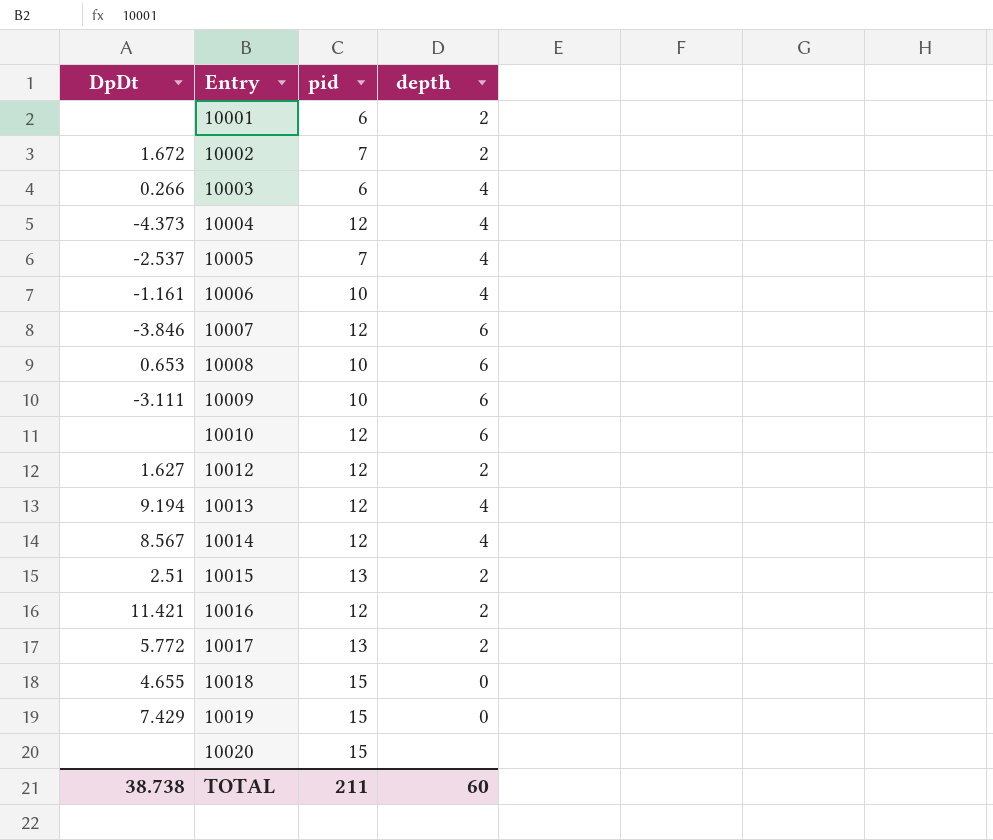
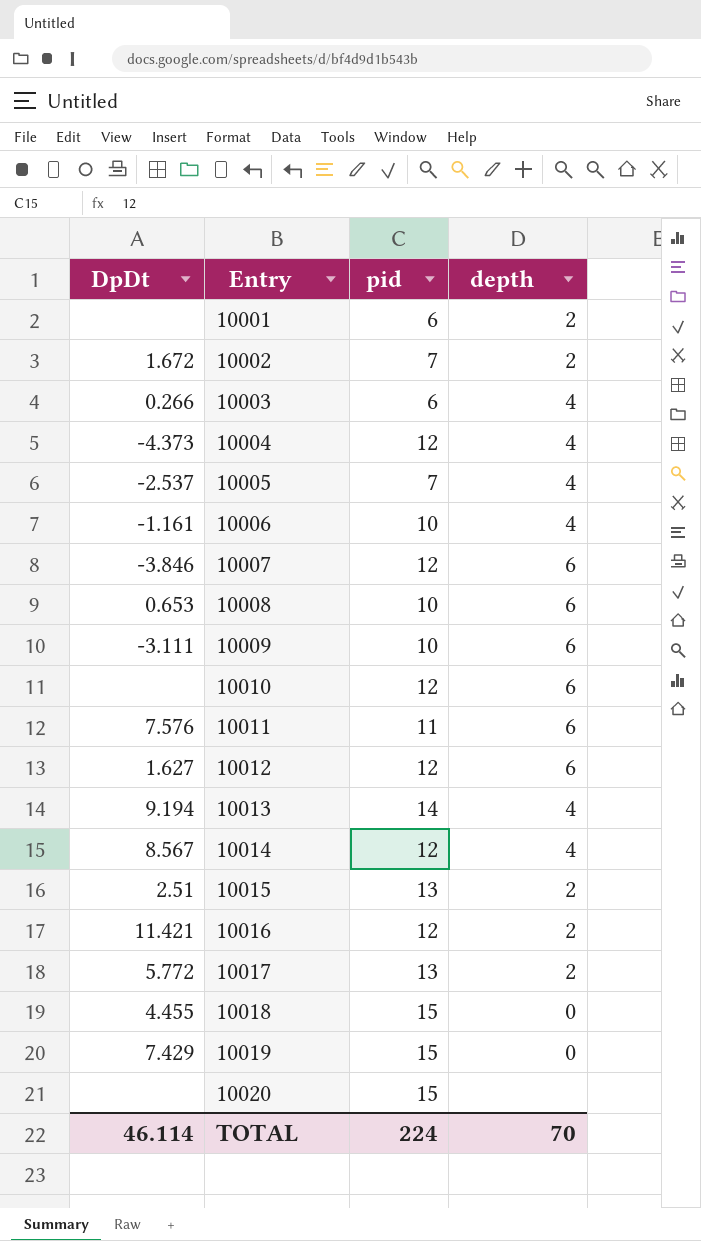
row 10011: none -> 7.576 | 11 | 6
10012 | depth: 2 -> 6
10013 | pid: 12 -> 14
10018 | DpDt: 4.655 -> 4.455
TOTAL | DpDt: 38.738 -> 46.114
TOTAL | pid: 211 -> 224
TOTAL | depth: 60 -> 70

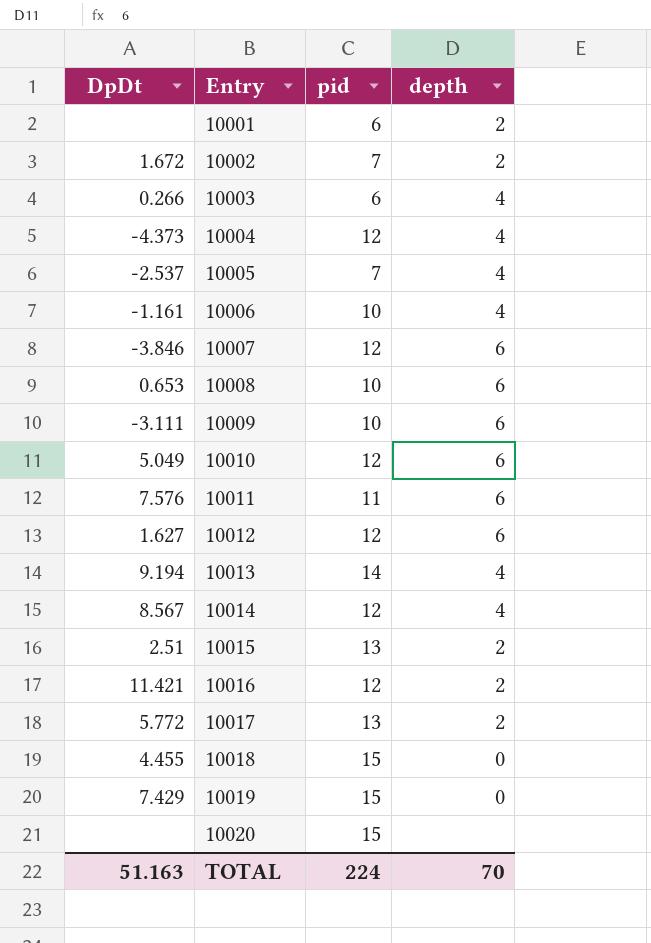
10010 | DpDt: none -> 5.049
TOTAL | DpDt: 46.114 -> 51.163

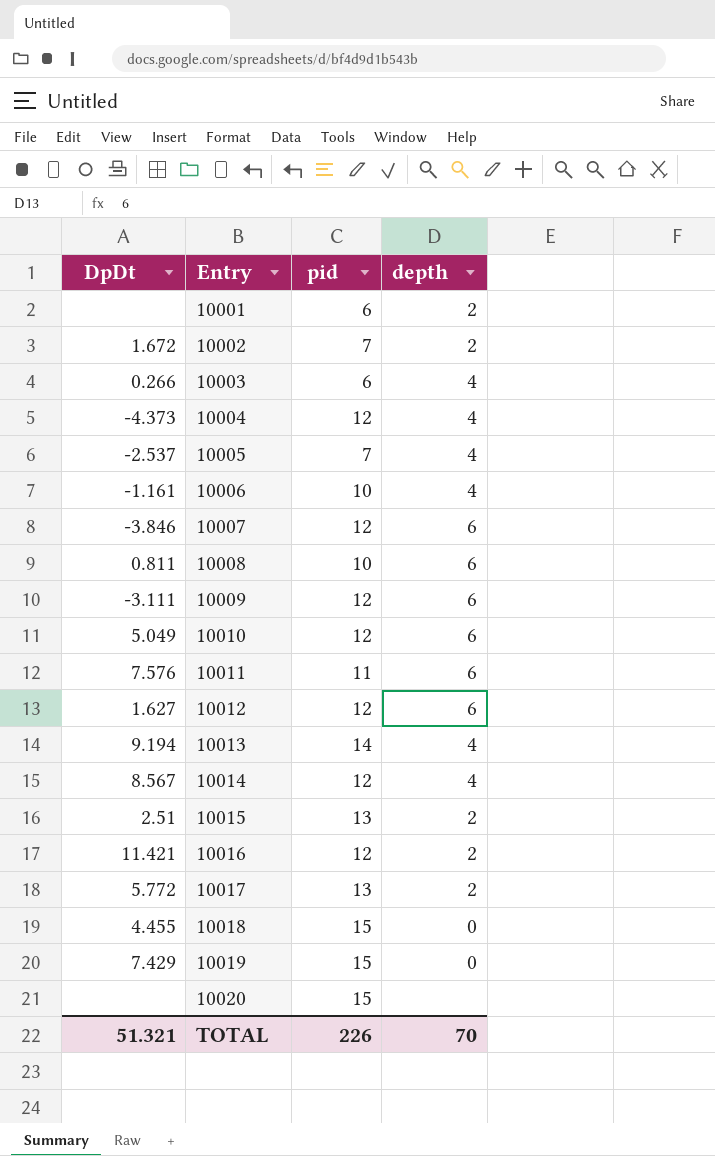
10008 | DpDt: 0.653 -> 0.811
10009 | pid: 10 -> 12
TOTAL | DpDt: 51.163 -> 51.321
TOTAL | pid: 224 -> 226

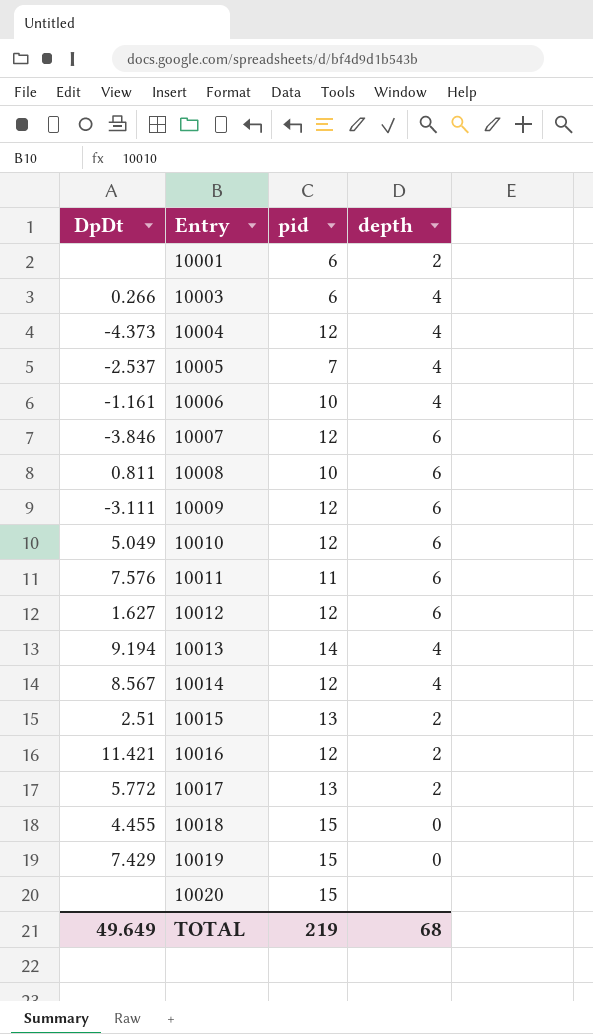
row 10002: 1.672 | 7 | 2 -> none
TOTAL | DpDt: 51.321 -> 49.649
TOTAL | pid: 226 -> 219
TOTAL | depth: 70 -> 68

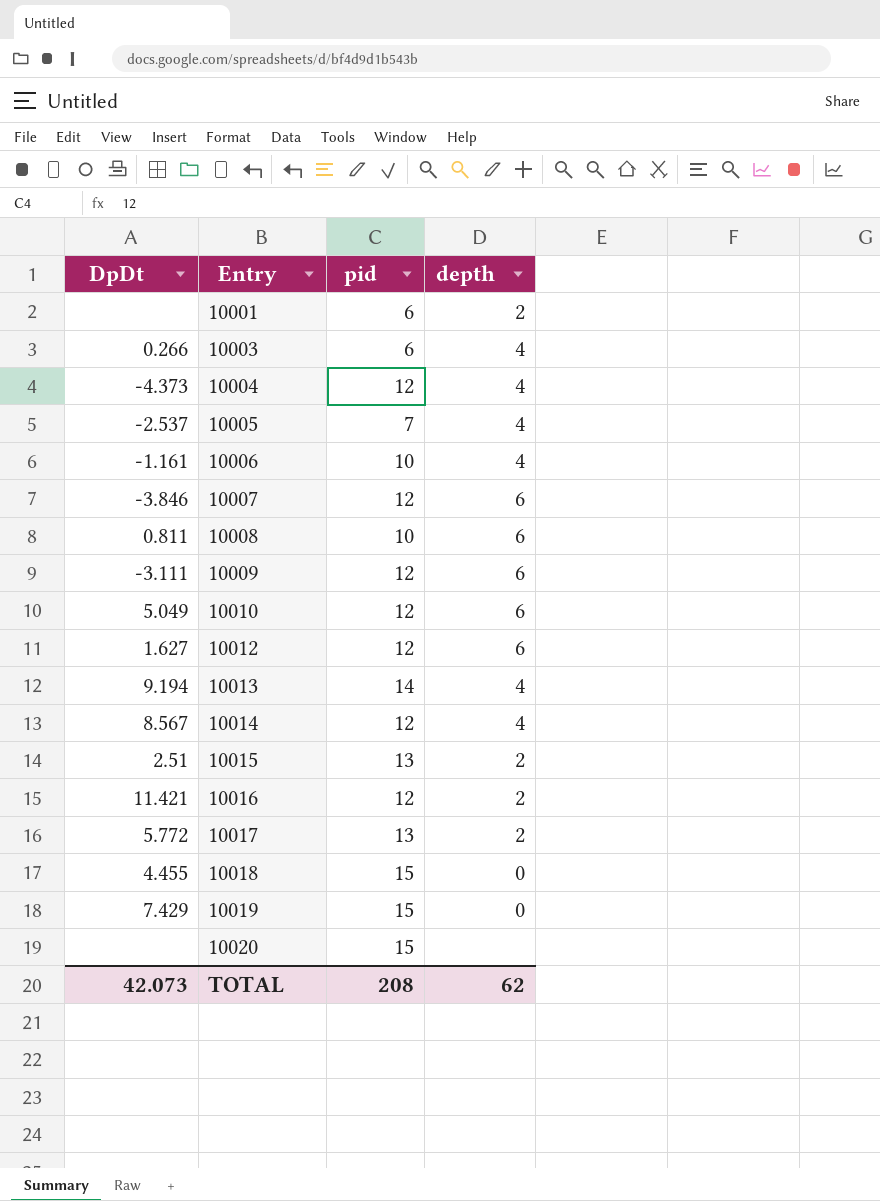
row 10011: 7.576 | 11 | 6 -> none
TOTAL | DpDt: 49.649 -> 42.073
TOTAL | pid: 219 -> 208
TOTAL | depth: 68 -> 62

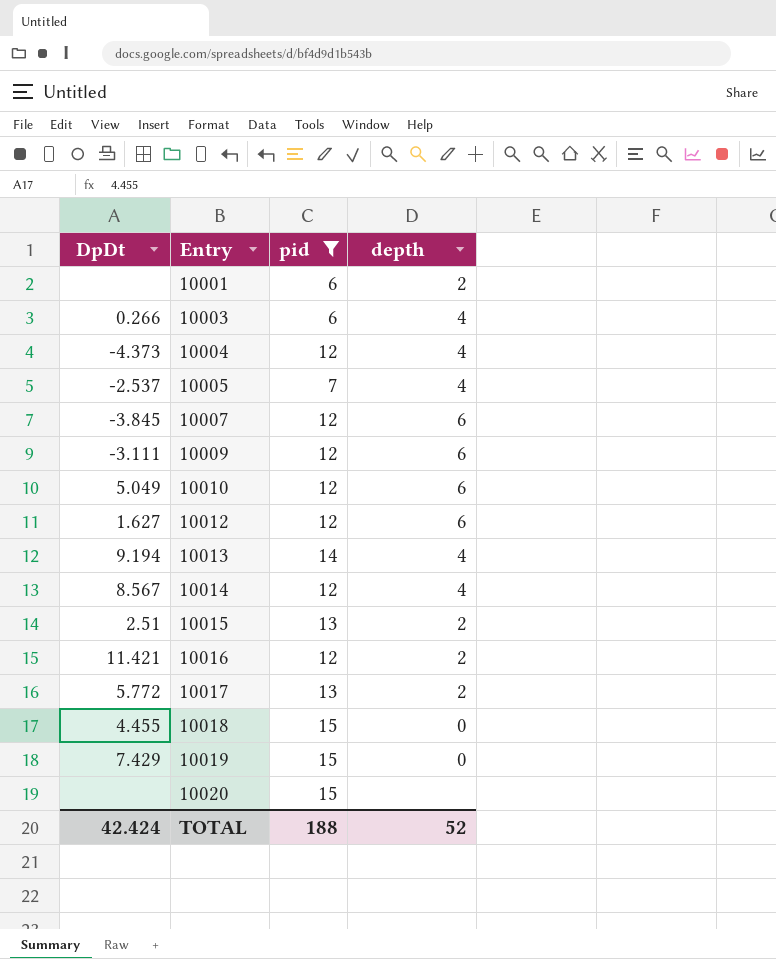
filter: none -> pid != 10
10007 | DpDt: -3.846 -> -3.845
TOTAL | DpDt: 42.073 -> 42.424
TOTAL | pid: 208 -> 188
TOTAL | depth: 62 -> 52

